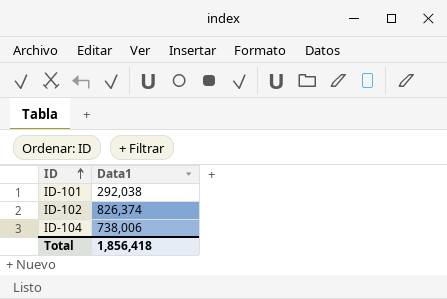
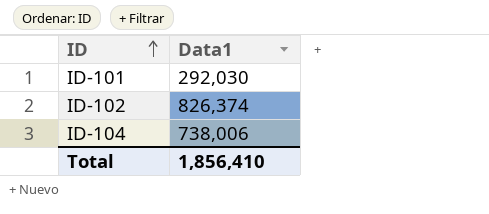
ID-101 | Data1: 292,038 -> 292,030
Total | Data1: 1,856,418 -> 1,856,410

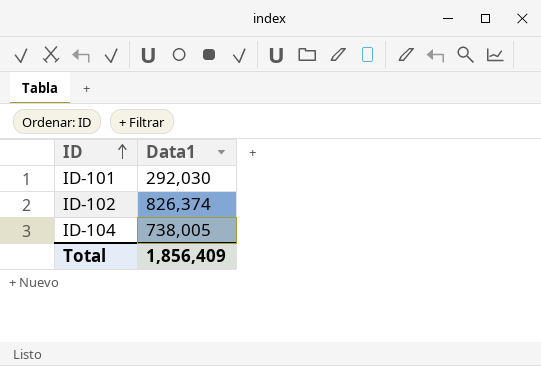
ID-104 | Data1: 738,006 -> 738,005
Total | Data1: 1,856,410 -> 1,856,409

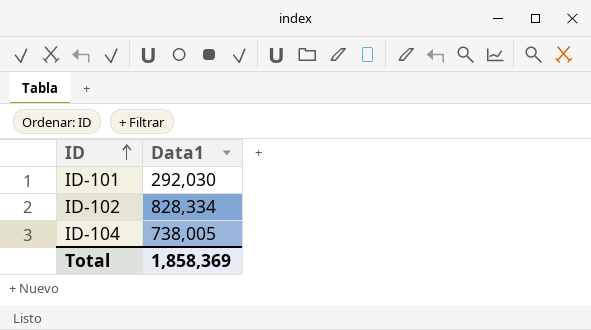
ID-102 | Data1: 826,374 -> 828,334
Total | Data1: 1,856,409 -> 1,858,369

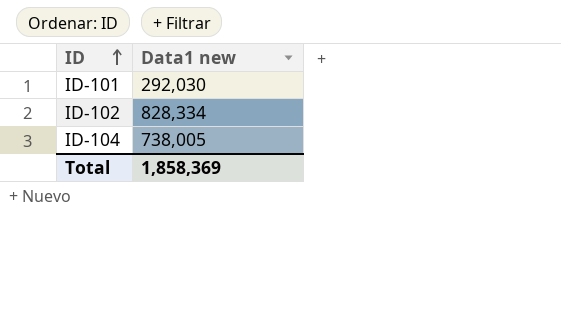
column name: Data1 -> Data1 new

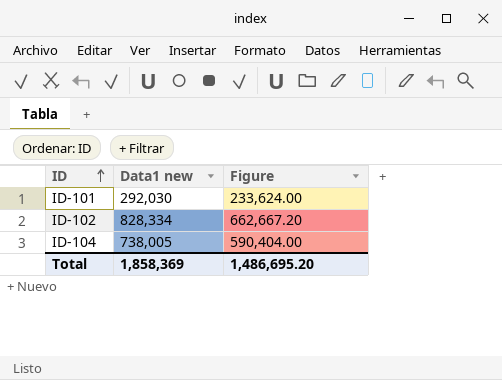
column Figure | formula: none -> [Data1 new] * 0.8

